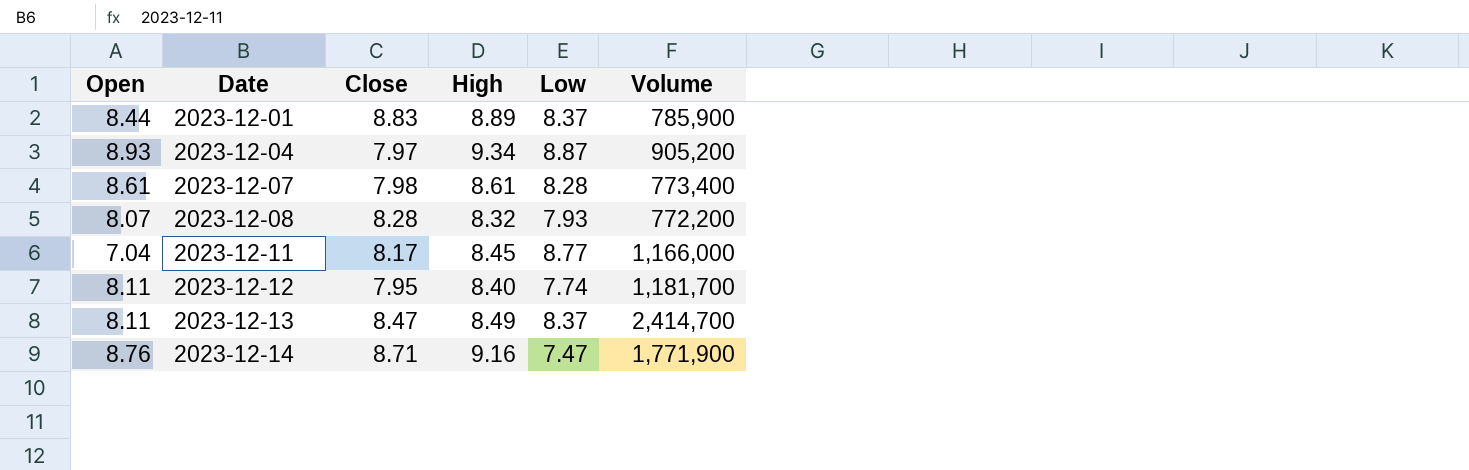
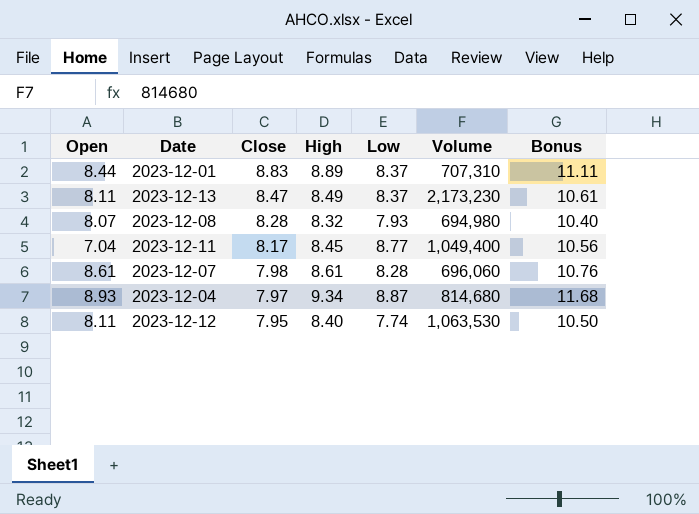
row order: Date ascending -> Close descending
column Bonus | formula: none -> [High] * 1.25
row 2023-12-14: 8.76 | 8.71 | 9.16 | 7.47 | 1,771,900 -> none
2023-12-01 | Volume: 785,900 -> 707,310
2023-12-13 | Volume: 2,414,700 -> 2,173,230
2023-12-08 | Volume: 772,200 -> 694,980
2023-12-11 | Volume: 1,166,000 -> 1,049,400
2023-12-07 | Volume: 773,400 -> 696,060
2023-12-04 | Volume: 905,200 -> 814,680
2023-12-12 | Volume: 1,181,700 -> 1,063,530

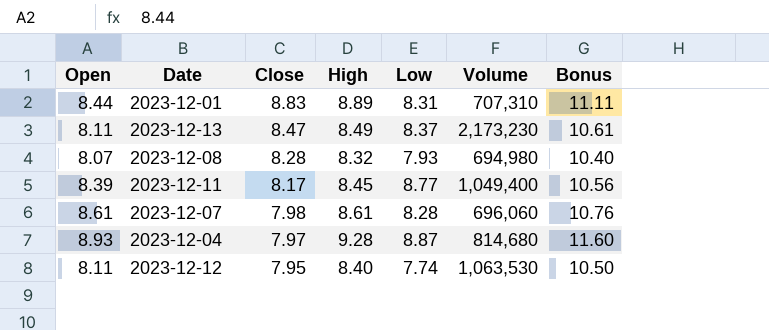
2023-12-01 | Low: 8.37 -> 8.31
2023-12-11 | Open: 7.04 -> 8.39
2023-12-04 | High: 9.34 -> 9.28
2023-12-04 | Bonus: 11.68 -> 11.60

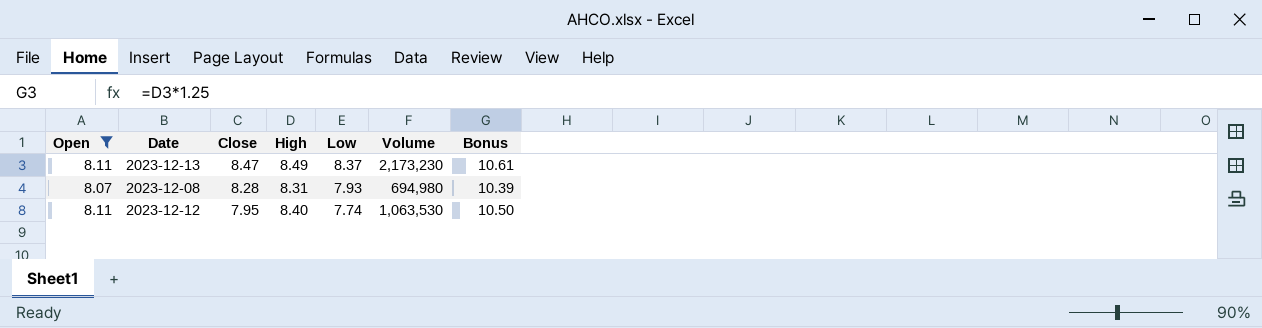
filter: none -> Open <= 8.11
2023-12-08 | High: 8.32 -> 8.31
2023-12-08 | Bonus: 10.40 -> 10.39

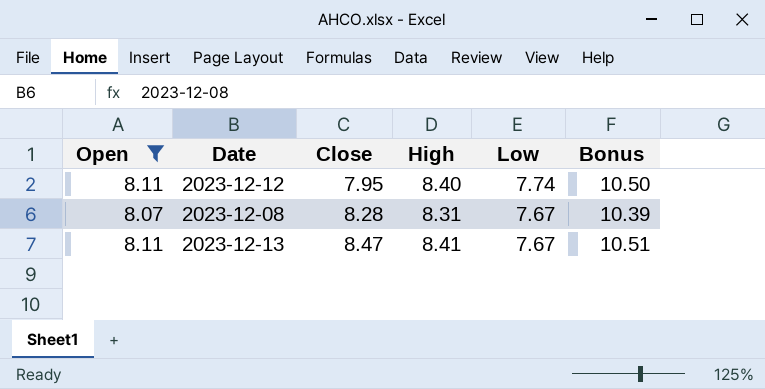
row order: Close descending -> Close ascending
column Volume | position: 6 -> none
2023-12-08 | Low: 7.93 -> 7.67
2023-12-13 | High: 8.49 -> 8.41
2023-12-13 | Low: 8.37 -> 7.67
2023-12-13 | Bonus: 10.61 -> 10.51

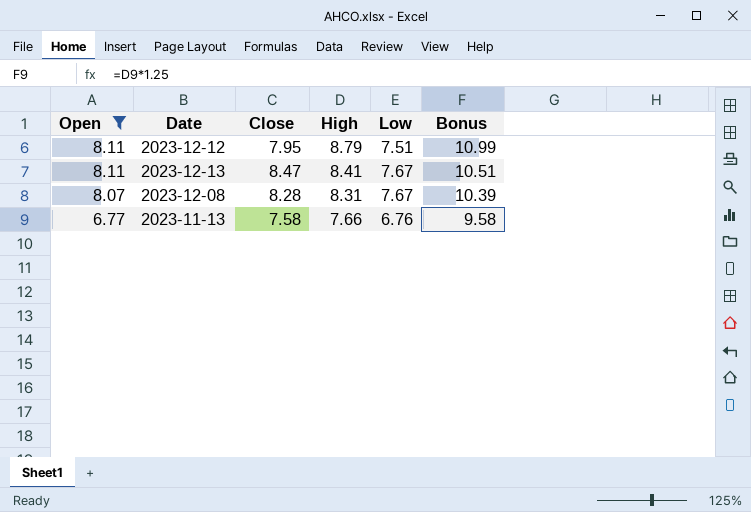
row order: Close ascending -> Open descending
2023-12-12 | High: 8.40 -> 8.79
2023-12-12 | Low: 7.74 -> 7.51
2023-12-12 | Bonus: 10.50 -> 10.99
row 2023-11-13: none -> 6.77 | 7.58 | 7.66 | 6.76 | 9.58

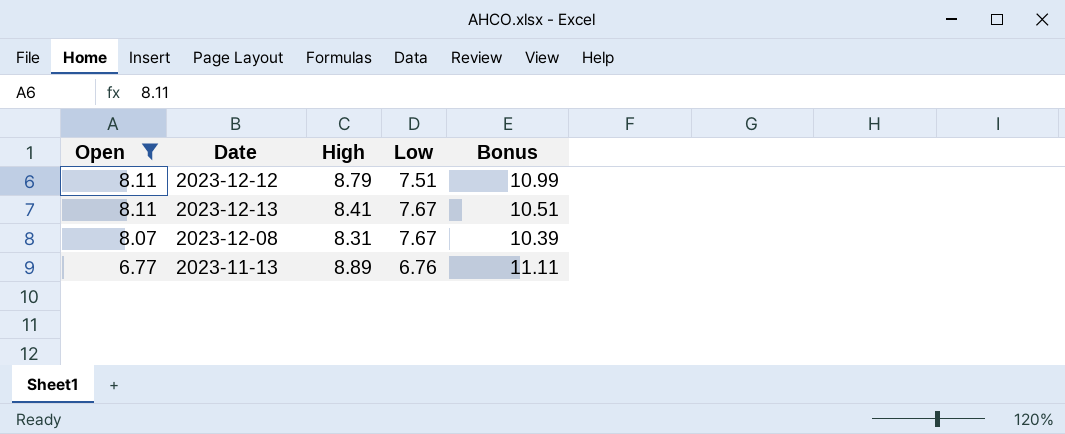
column Close | position: 3 -> none
2023-11-13 | High: 7.66 -> 8.89
2023-11-13 | Bonus: 9.58 -> 11.11

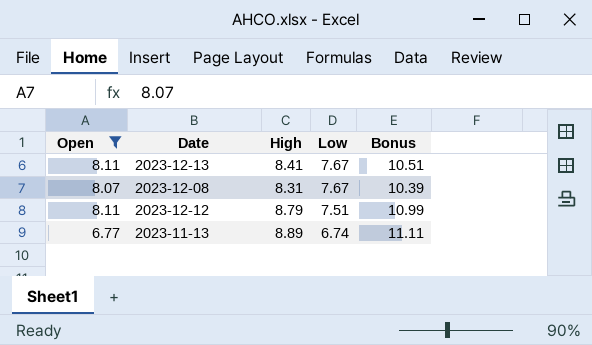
row order: Open descending -> Low descending
2023-11-13 | Low: 6.76 -> 6.74

